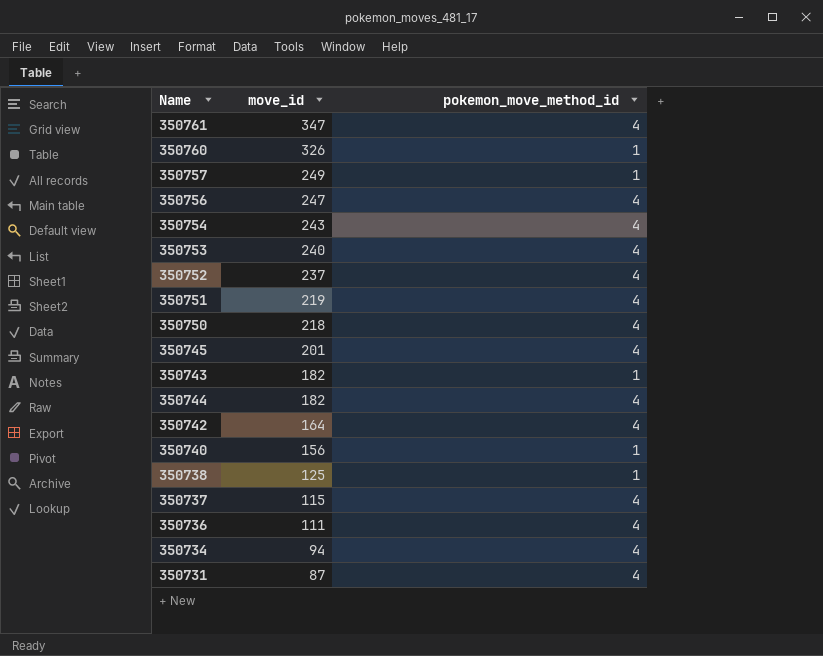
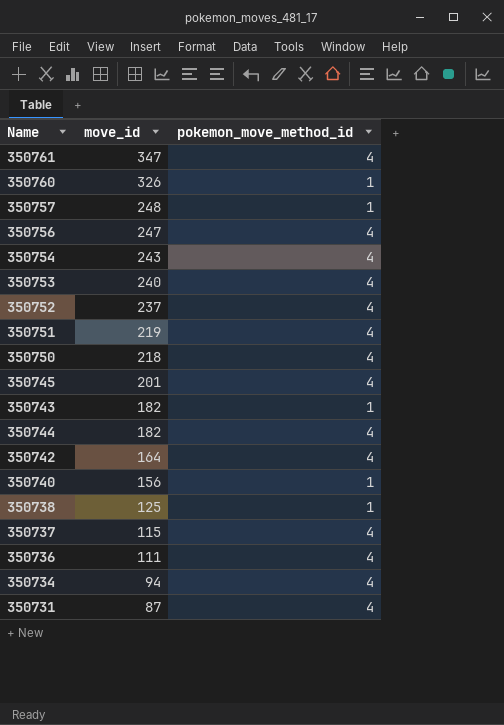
350757 | move_id: 249 -> 248

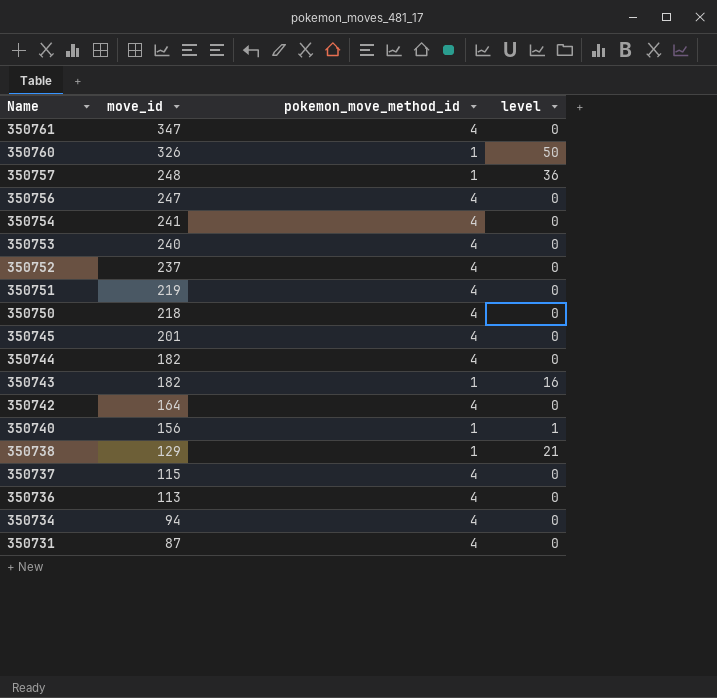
row order: move_id descending -> Name descending
column level | position: none -> 4
350754 | move_id: 243 -> 241
350738 | move_id: 125 -> 129
350736 | move_id: 111 -> 113

